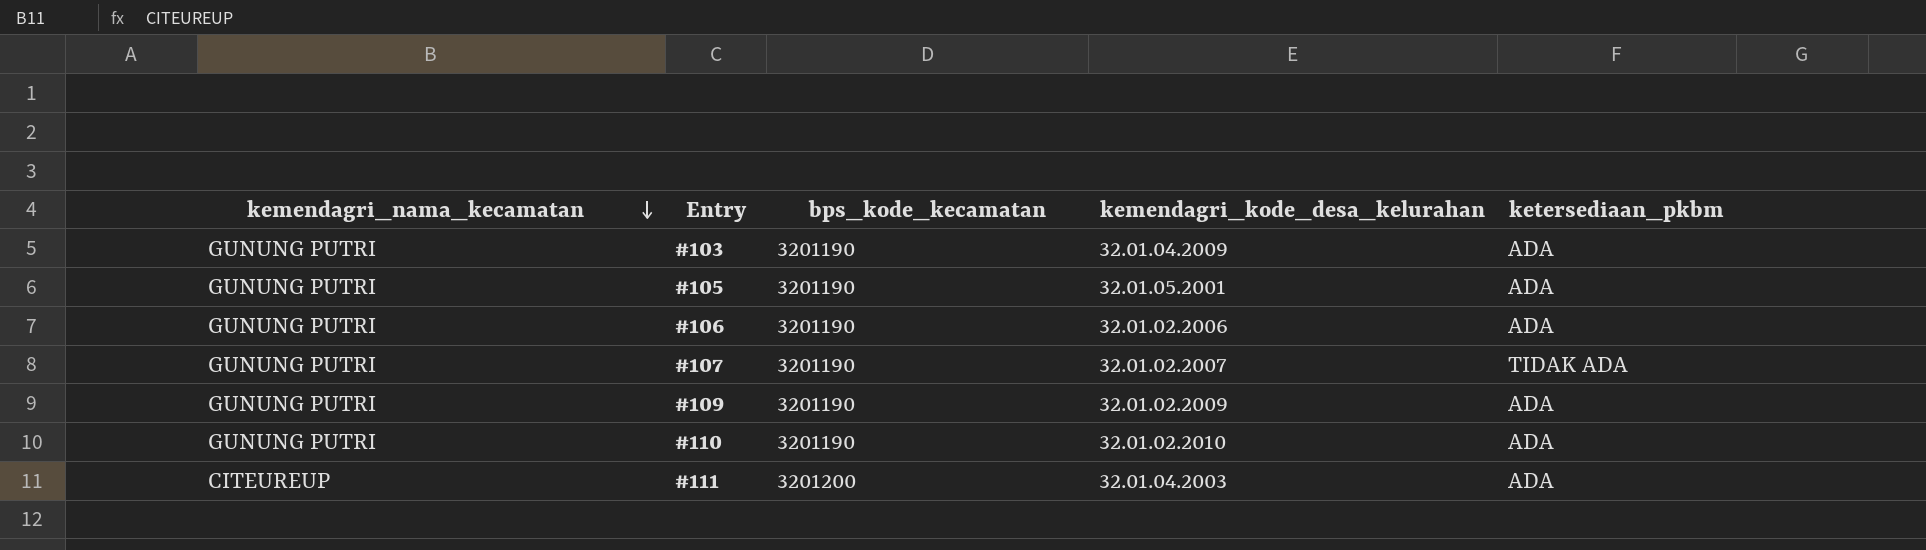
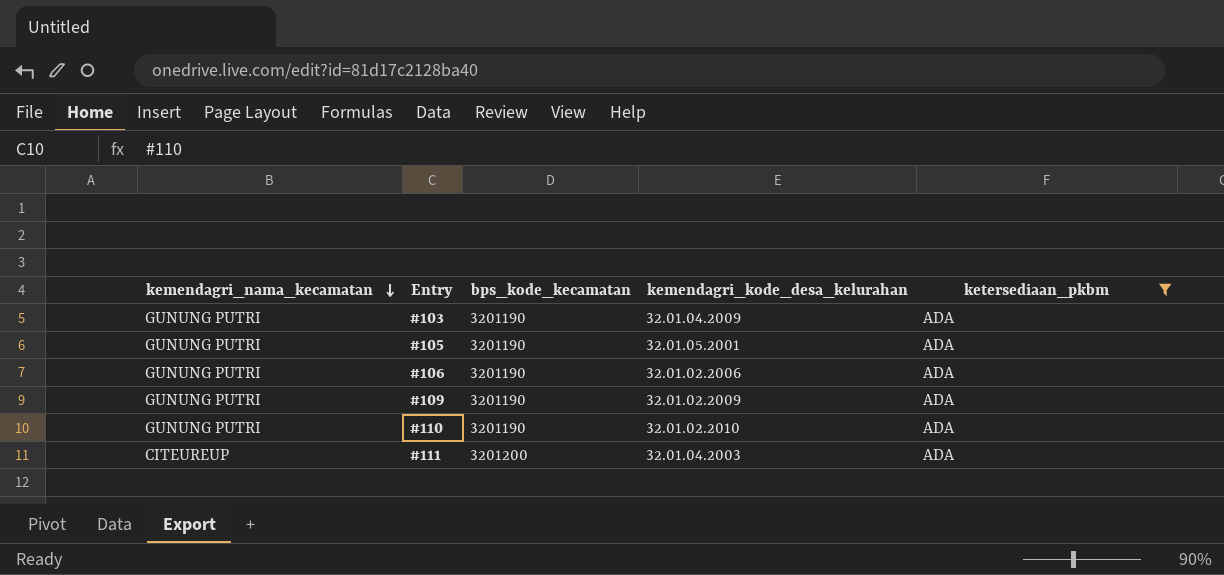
filter: none -> ketersediaan_pkbm = ADA

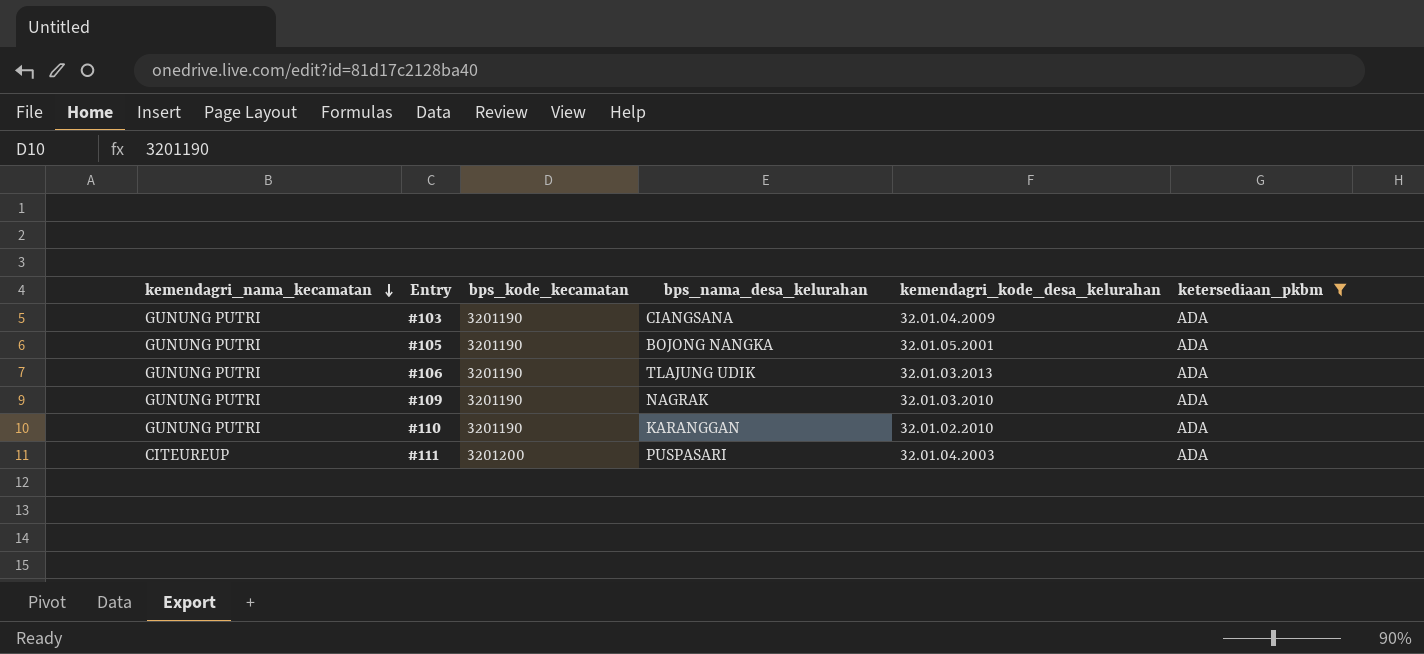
column bps_nama_desa_kelurahan | position: none -> 4
#106 | kemendagri_kode_desa_kelurahan: 32.01.02.2006 -> 32.01.03.2013
#109 | kemendagri_kode_desa_kelurahan: 32.01.02.2009 -> 32.01.03.2010

